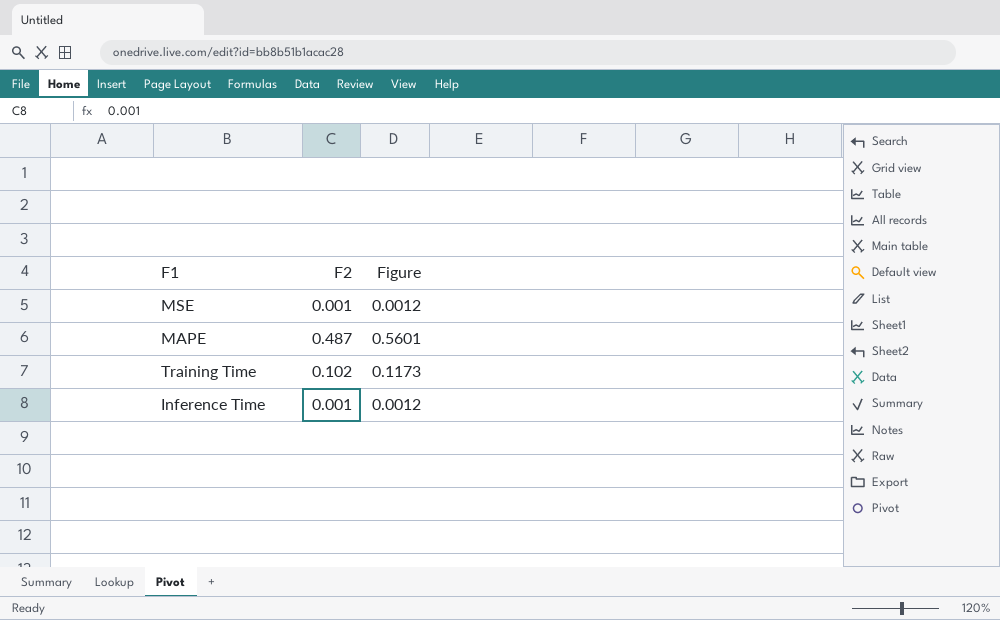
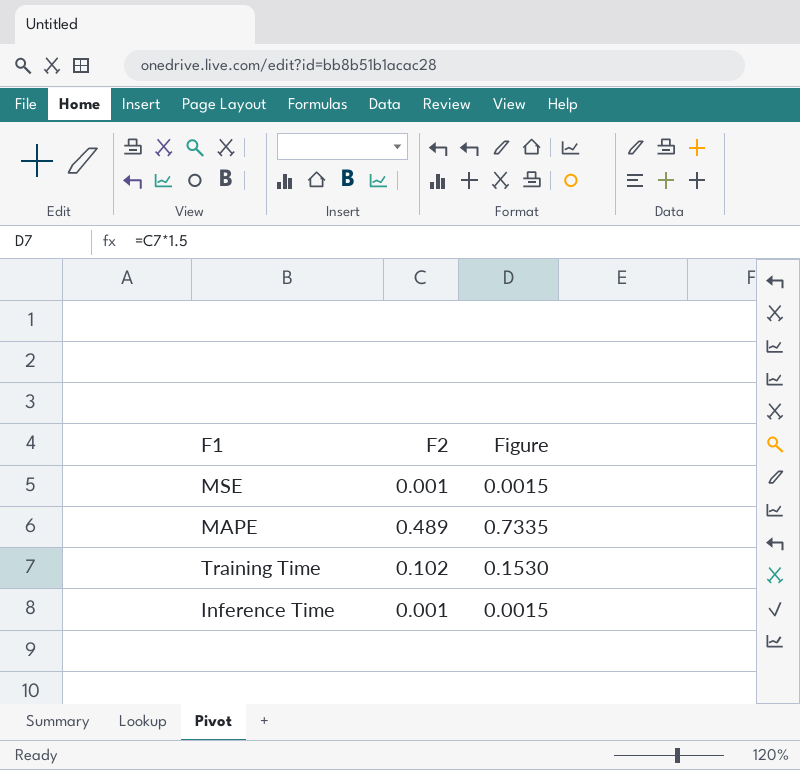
column Figure | formula: [F2] * 1.15 -> [F2] * 1.5
MAPE | F2: 0.487 -> 0.489

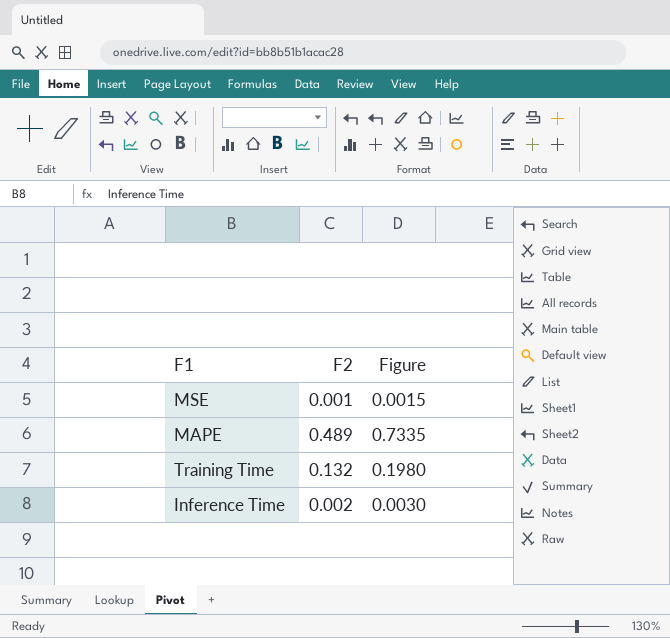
Training Time | F2: 0.102 -> 0.132
Training Time | Figure: 0.1530 -> 0.1980
Inference Time | F2: 0.001 -> 0.002
Inference Time | Figure: 0.0015 -> 0.0030

